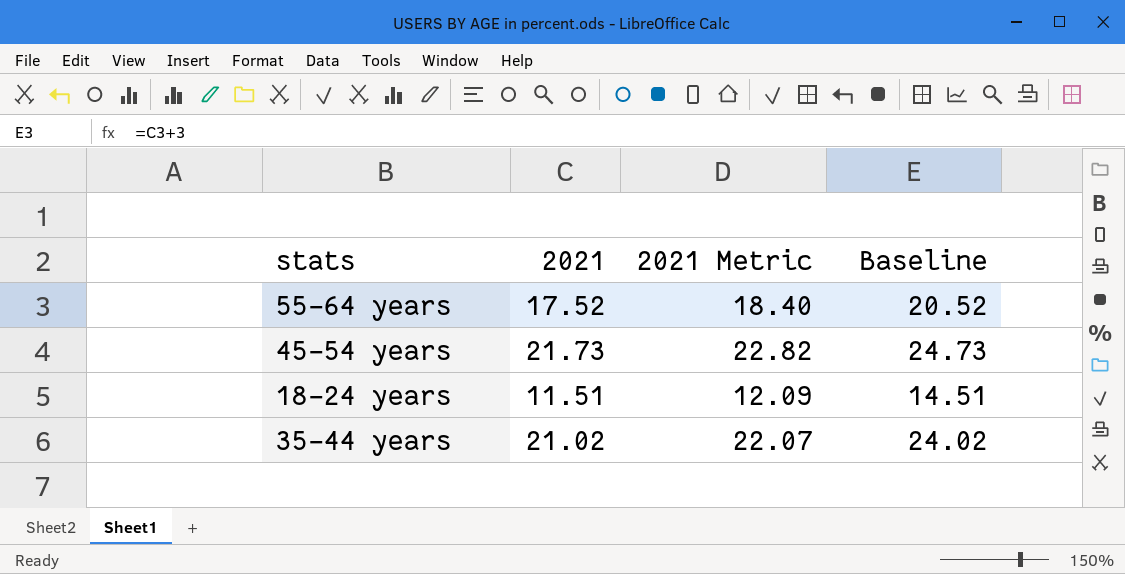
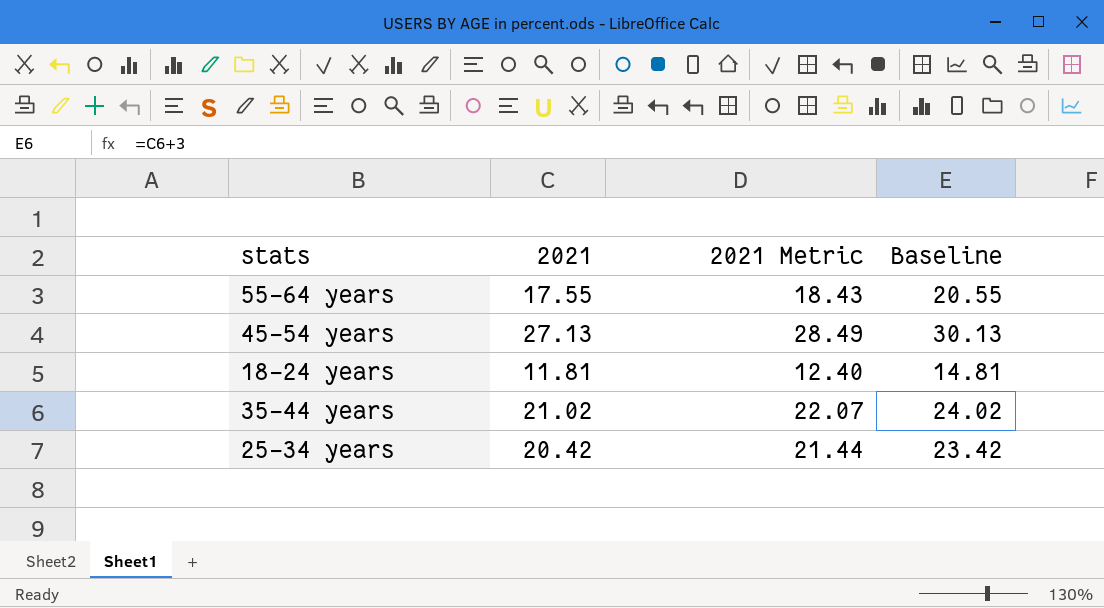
55-64 years | 2021: 17.52 -> 17.55
55-64 years | 2021 Metric: 18.40 -> 18.43
55-64 years | Baseline: 20.52 -> 20.55
45-54 years | 2021: 21.73 -> 27.13
45-54 years | 2021 Metric: 22.82 -> 28.49
45-54 years | Baseline: 24.73 -> 30.13
18-24 years | 2021: 11.51 -> 11.81
18-24 years | 2021 Metric: 12.09 -> 12.40
18-24 years | Baseline: 14.51 -> 14.81
row 25-34 years: none -> 20.42 | 21.44 | 23.42

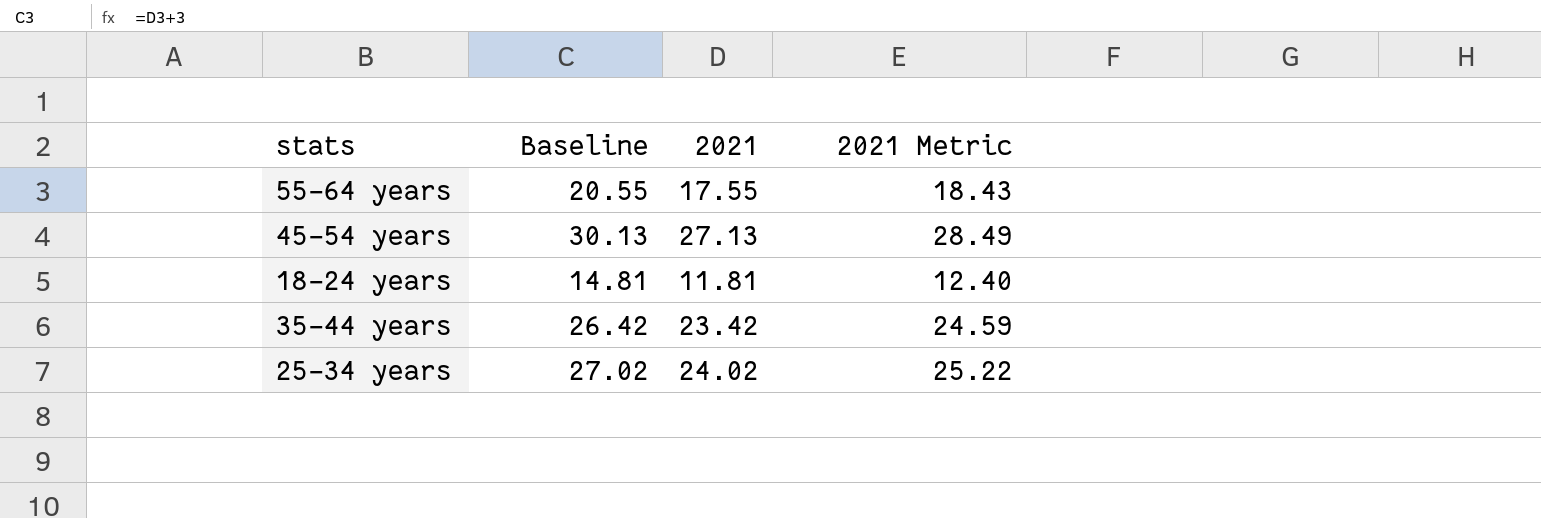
column Baseline | position: 4 -> 2
35-44 years | Baseline: 24.02 -> 26.42
35-44 years | 2021: 21.02 -> 23.42
35-44 years | 2021 Metric: 22.07 -> 24.59
25-34 years | Baseline: 23.42 -> 27.02
25-34 years | 2021: 20.42 -> 24.02
25-34 years | 2021 Metric: 21.44 -> 25.22

